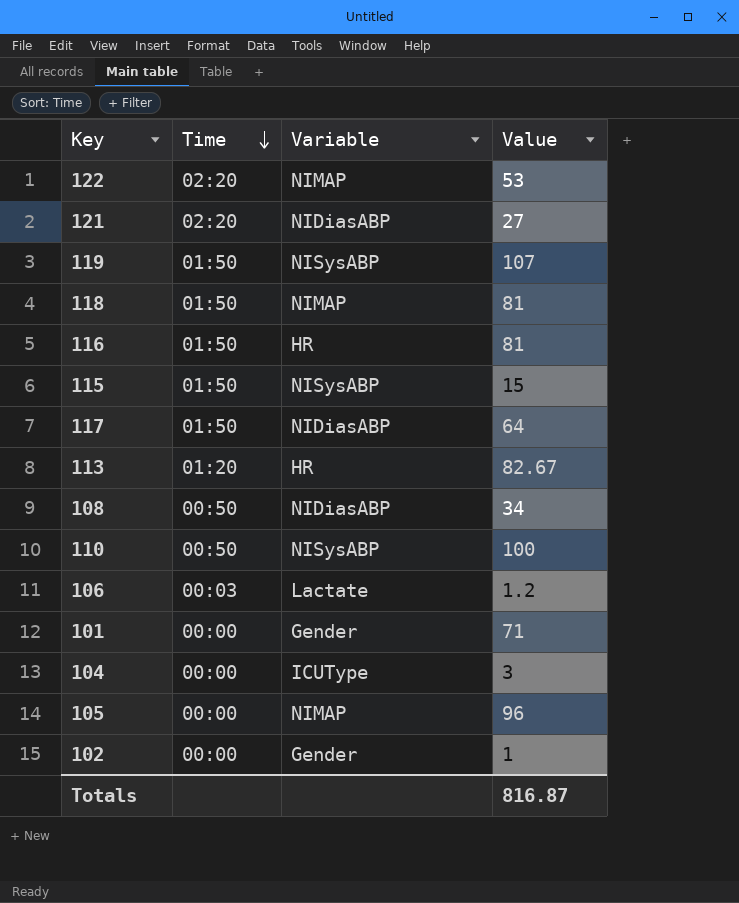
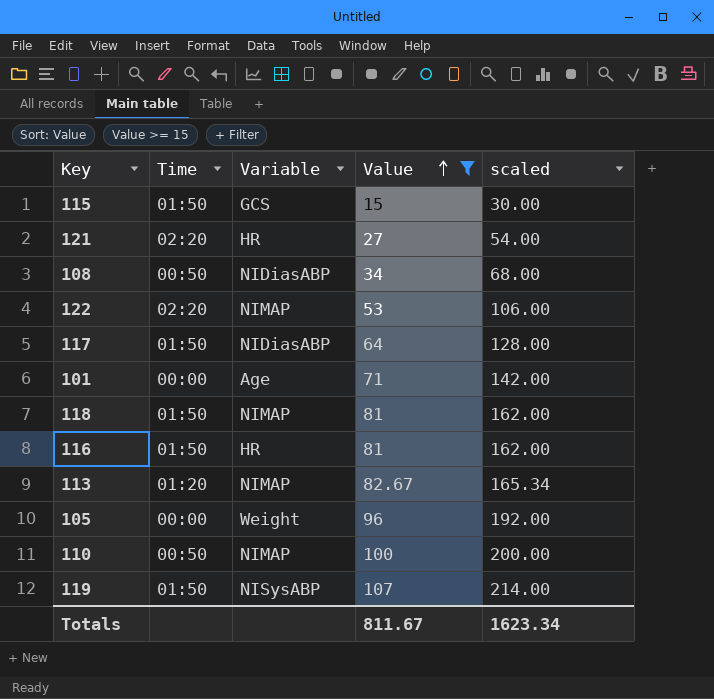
filter: none -> Value >= 15
row order: Time descending -> Value ascending
column scaled | formula: none -> [Value] * 2
115 | Variable: NISysABP -> GCS
121 | Variable: NIDiasABP -> HR
101 | Variable: Gender -> Age
113 | Variable: HR -> NIMAP
105 | Variable: NIMAP -> Weight
110 | Variable: NISysABP -> NIMAP
Totals | Value: 816.87 -> 811.67

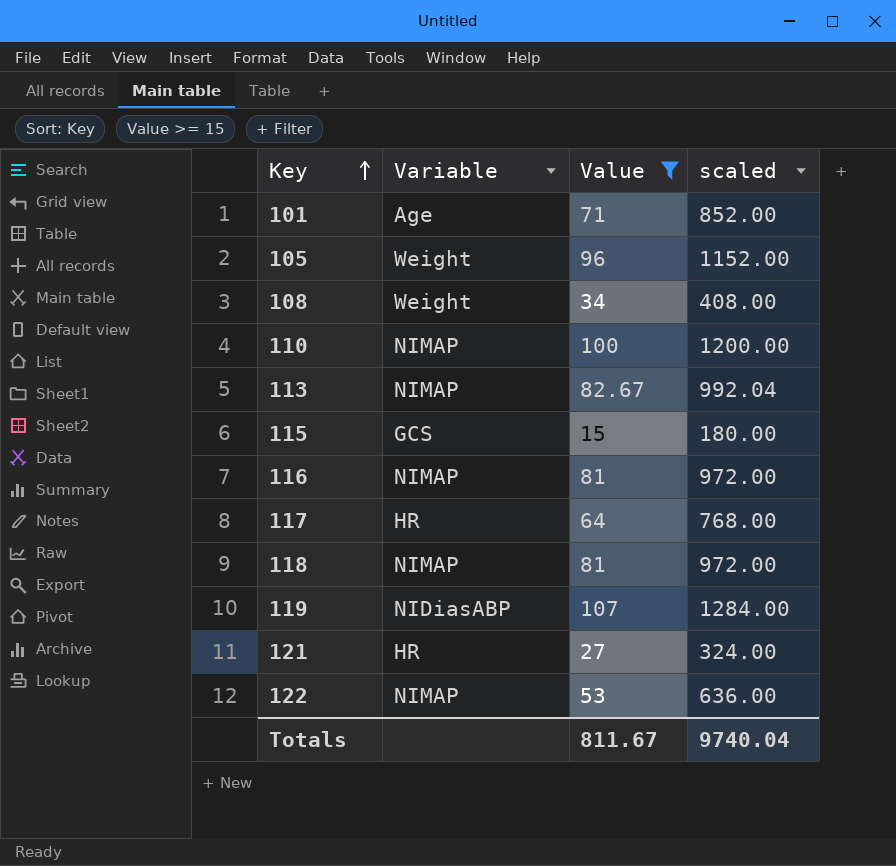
row order: Value ascending -> Key ascending
column Time | position: 2 -> none
column scaled | formula: [Value] * 2 -> [Value] * 12
108 | Variable: NIDiasABP -> Weight
116 | Variable: HR -> NIMAP
117 | Variable: NIDiasABP -> HR
119 | Variable: NISysABP -> NIDiasABP
Totals | scaled: 1623.34 -> 9740.04

